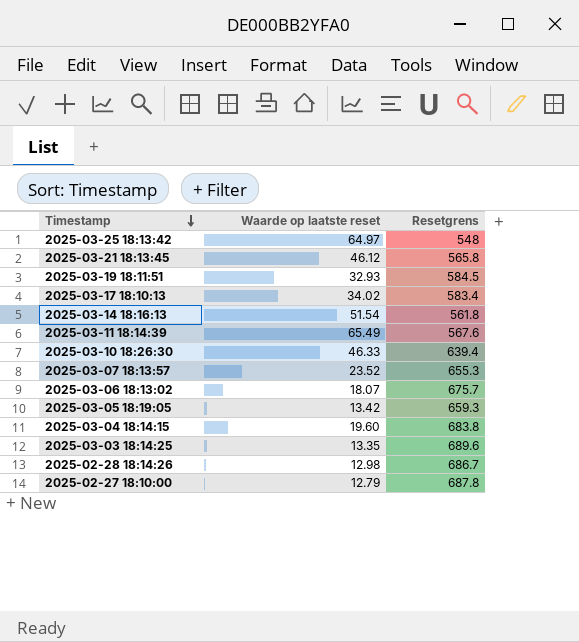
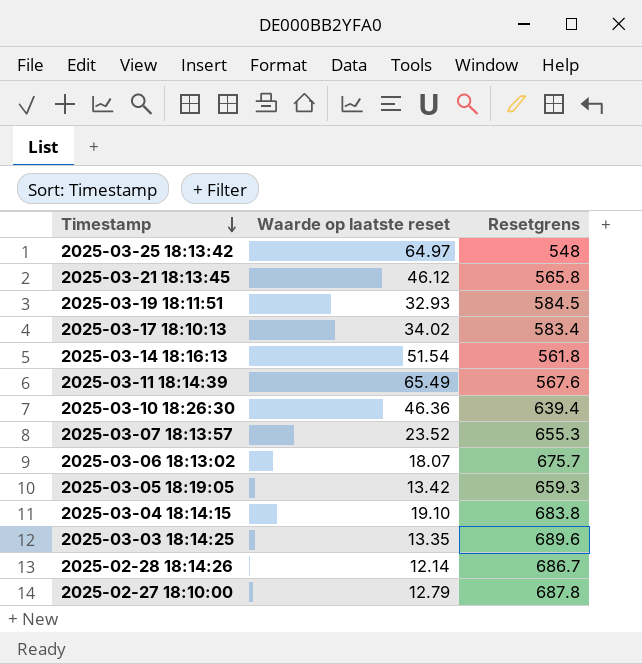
2025-03-10 18:26:30 | Waarde op laatste reset: 46.33 -> 46.36
2025-03-04 18:14:15 | Waarde op laatste reset: 19.60 -> 19.10
2025-02-28 18:14:26 | Waarde op laatste reset: 12.98 -> 12.14

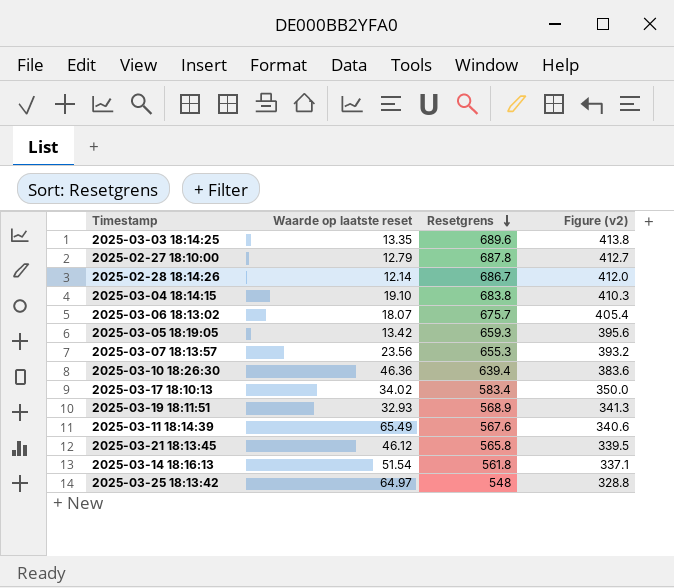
row order: Timestamp descending -> Resetgrens descending
column Figure (v2) | formula: none -> [Resetgrens] * 0.6
2025-03-07 18:13:57 | Waarde op laatste reset: 23.52 -> 23.56
2025-03-19 18:11:51 | Resetgrens: 584.5 -> 568.9

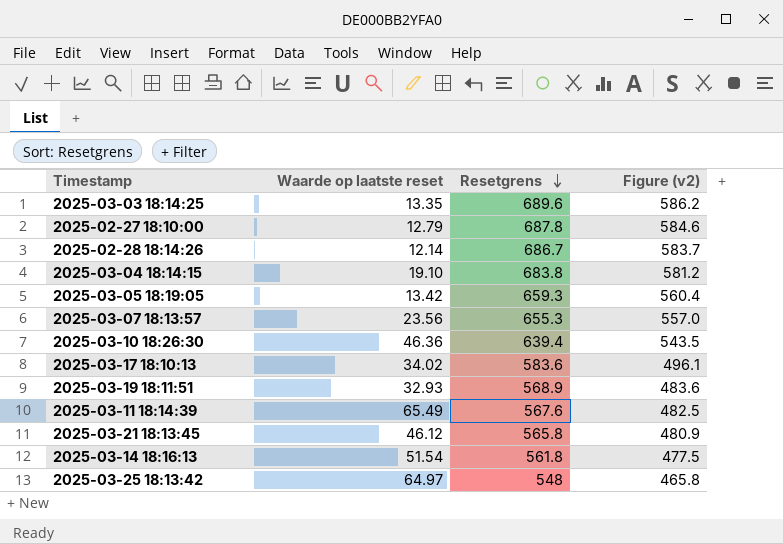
column Figure (v2) | formula: [Resetgrens] * 0.6 -> [Resetgrens] * 0.85
row 2025-03-06 18:13:02: 18.07 | 675.7 | 405.4 -> none
2025-03-17 18:10:13 | Resetgrens: 583.4 -> 583.6

